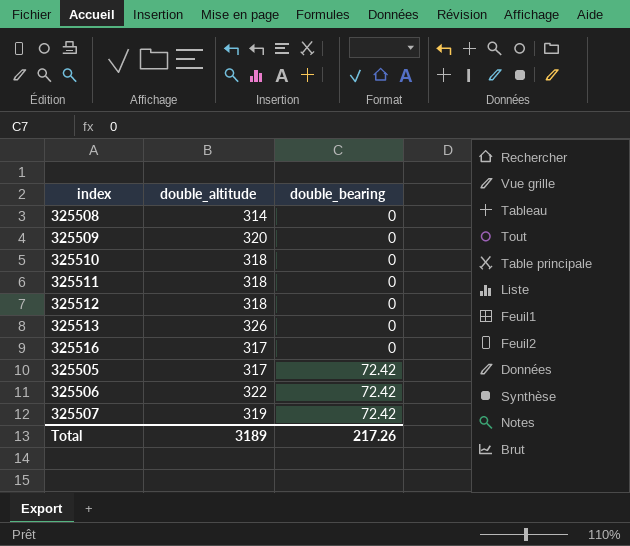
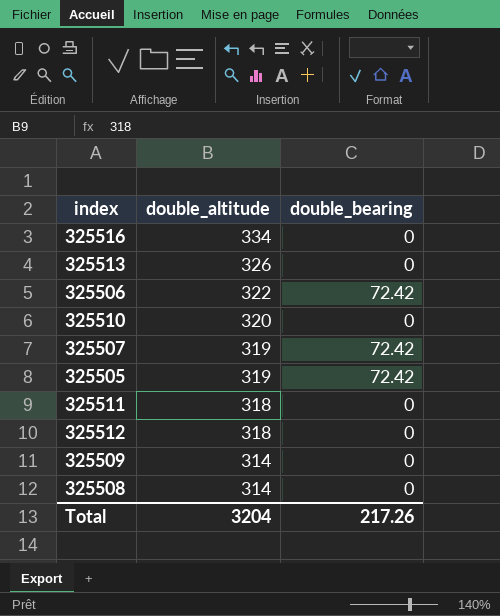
row order: double_bearing ascending -> double_altitude descending
325516 | double_altitude: 317 -> 334
325510 | double_altitude: 318 -> 320
325505 | double_altitude: 317 -> 319
325509 | double_altitude: 320 -> 314
Total | double_altitude: 3189 -> 3204

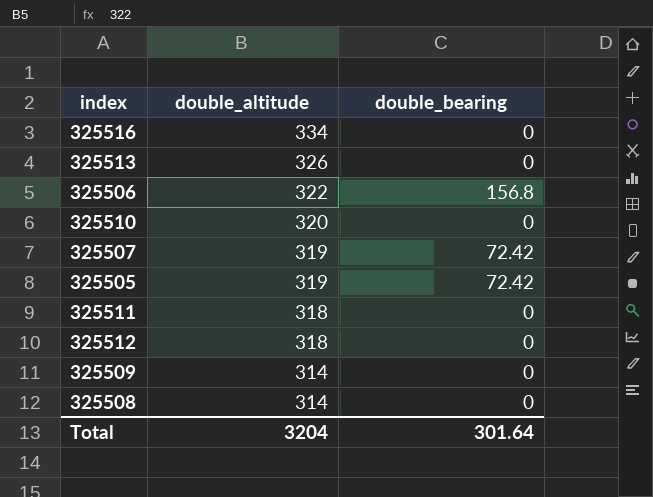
325506 | double_bearing: 72.42 -> 156.8
Total | double_bearing: 217.26 -> 301.64

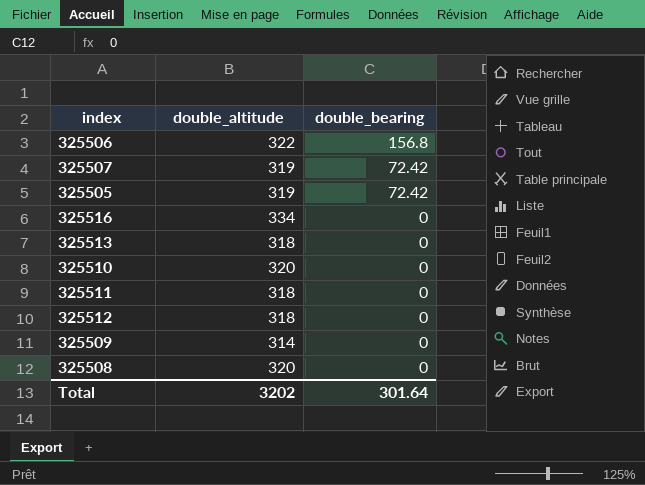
row order: double_altitude descending -> double_bearing descending
325513 | double_altitude: 326 -> 318
325508 | double_altitude: 314 -> 320
Total | double_altitude: 3204 -> 3202

